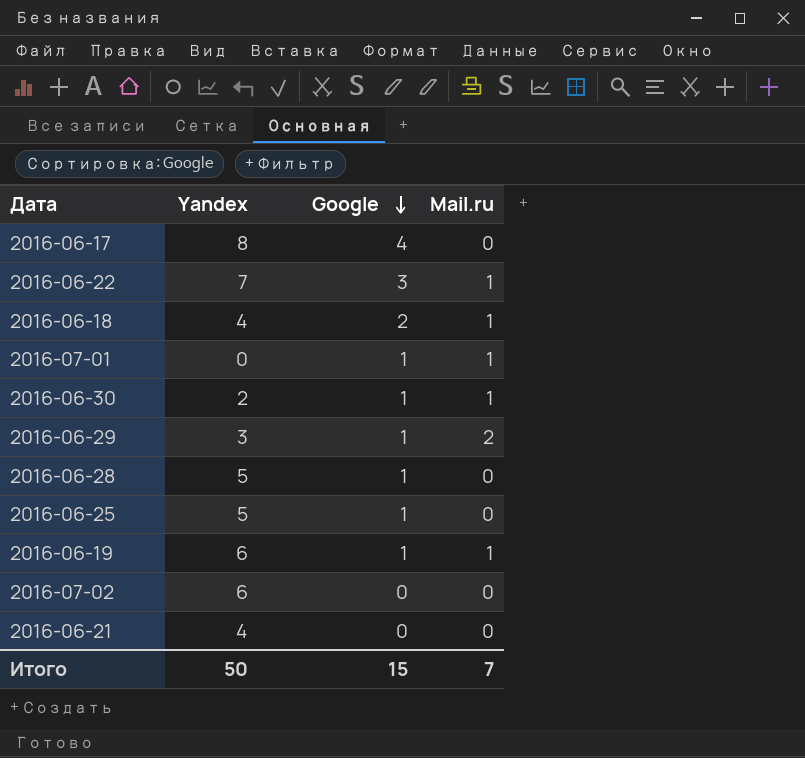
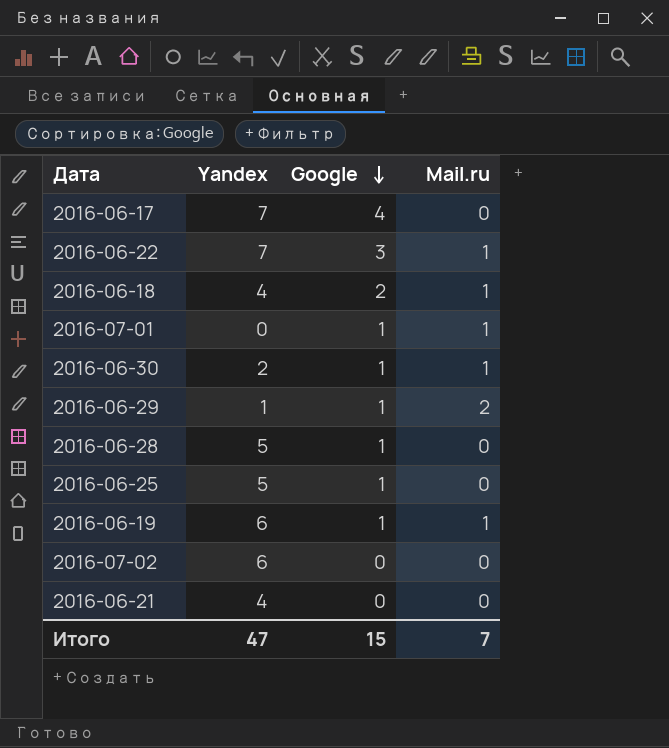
2016-06-17 | Yandex: 8 -> 7
2016-06-29 | Yandex: 3 -> 1
Итого | Yandex: 50 -> 47

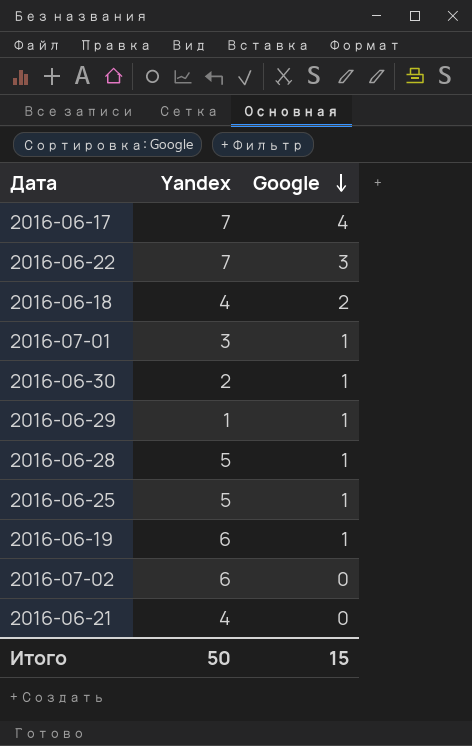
column Mail.ru | position: 4 -> none
2016-07-01 | Yandex: 0 -> 3
Итого | Yandex: 47 -> 50

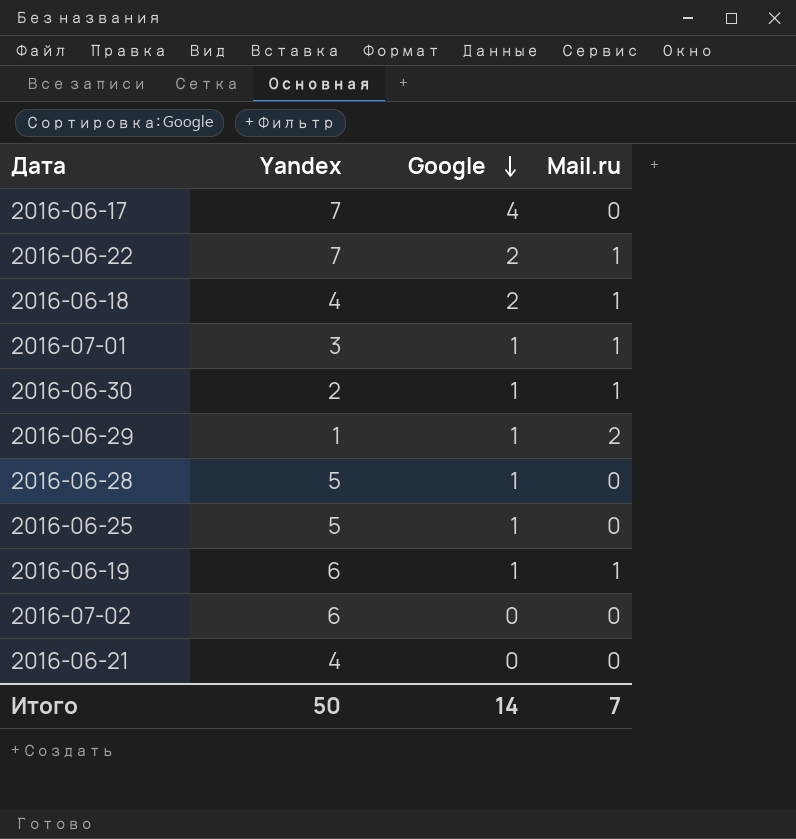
column Mail.ru | position: none -> 4
2016-06-22 | Google: 3 -> 2
Итого | Google: 15 -> 14

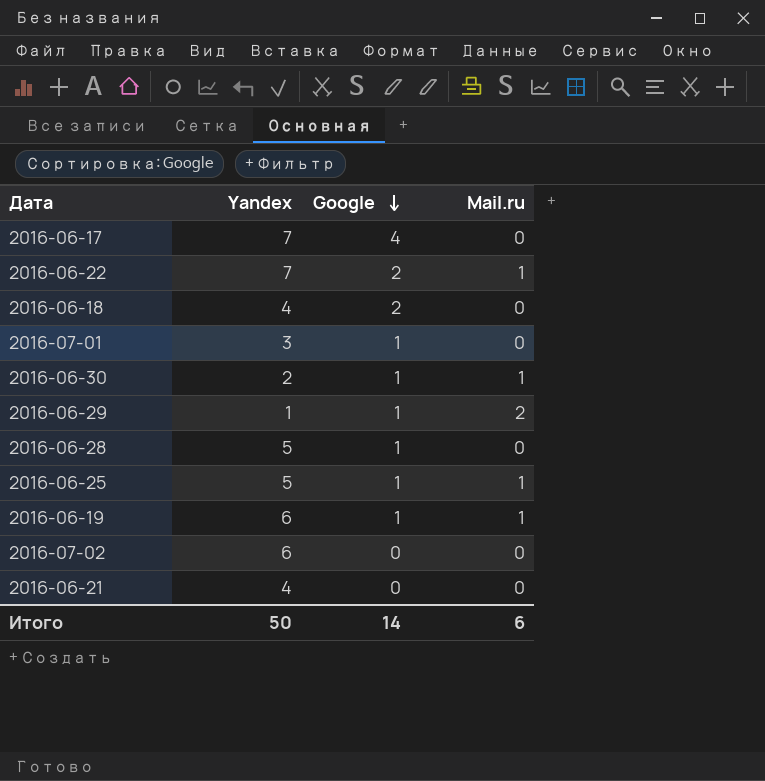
2016-06-18 | Mail.ru: 1 -> 0
2016-07-01 | Mail.ru: 1 -> 0
2016-06-25 | Mail.ru: 0 -> 1
Итого | Mail.ru: 7 -> 6

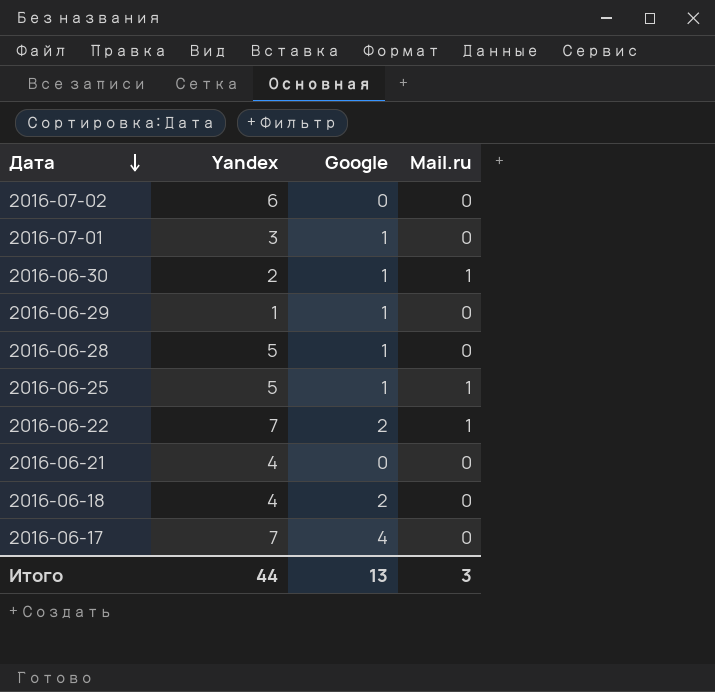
row order: Google descending -> Дата descending
row 2016-06-19: 6 | 1 | 1 -> none
2016-06-29 | Mail.ru: 2 -> 0
Итого | Yandex: 50 -> 44
Итого | Google: 14 -> 13
Итого | Mail.ru: 6 -> 3

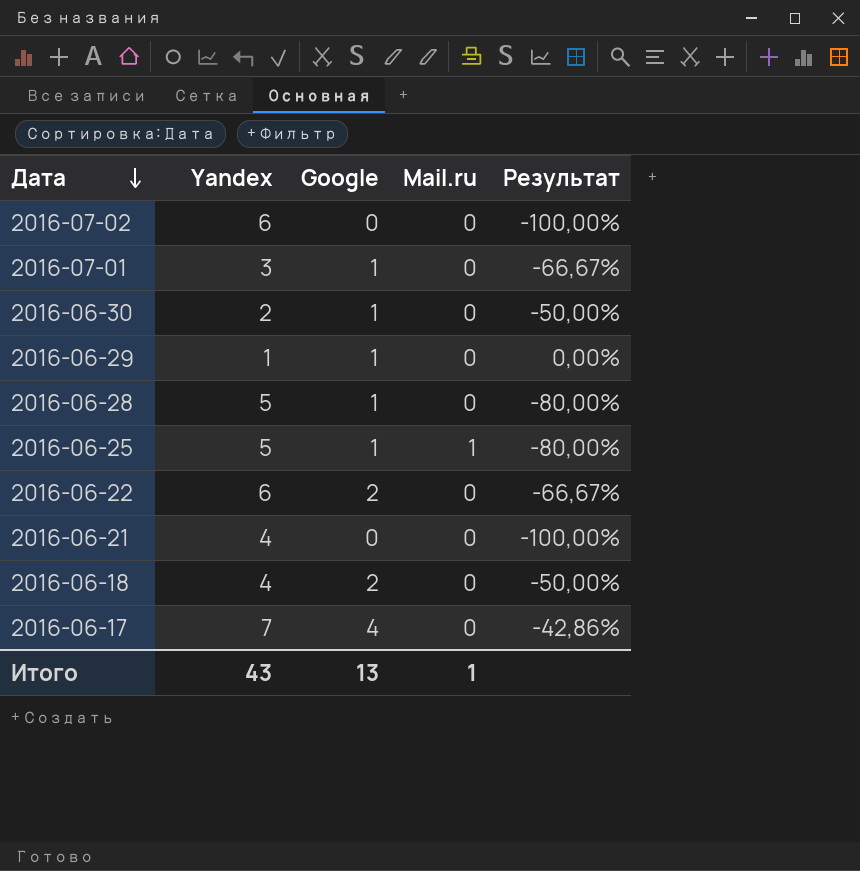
column Результат | formula: none -> ([Google] - [Yandex]) / [Yandex]
2016-06-30 | Mail.ru: 1 -> 0
2016-06-22 | Yandex: 7 -> 6
2016-06-22 | Mail.ru: 1 -> 0
Итого | Yandex: 44 -> 43
Итого | Mail.ru: 3 -> 1

